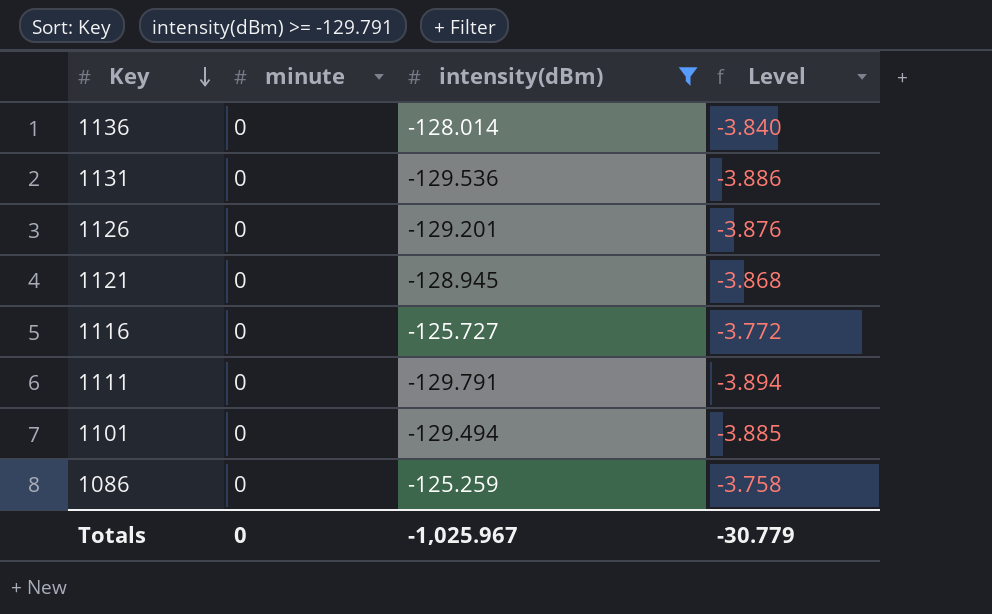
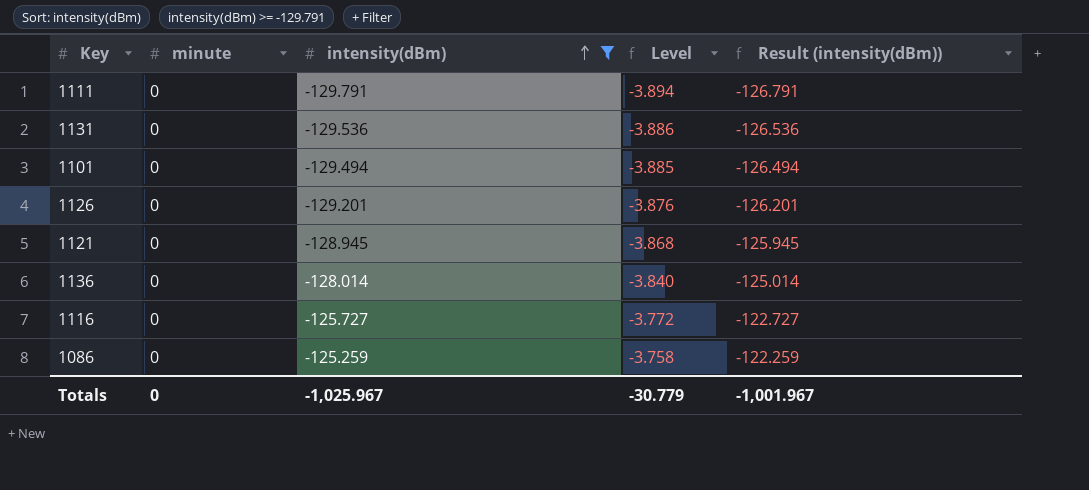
row order: Key descending -> intensity(dBm) ascending
column Result (intensity(dBm)) | formula: none -> [intensity(dBm)] + 3

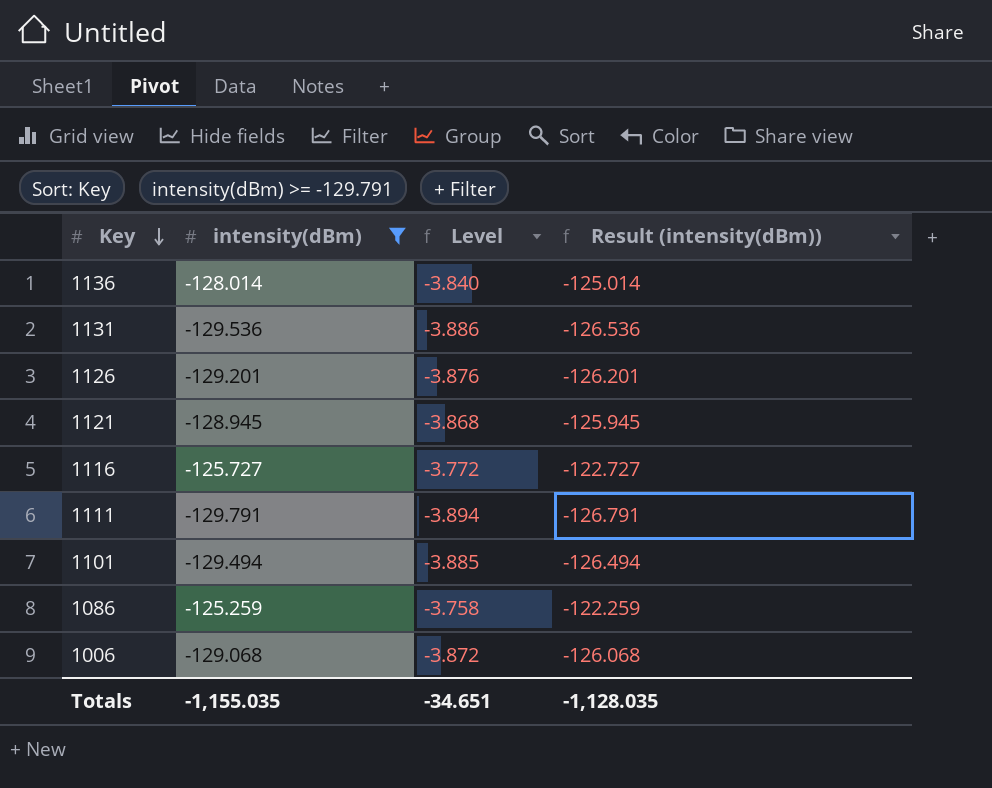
row order: intensity(dBm) ascending -> Key descending
column minute | position: 2 -> none
row 1006: none -> -129.068 | -3.872 | -126.068
Totals | intensity(dBm): -1,025.967 -> -1,155.035
Totals | Level: -30.779 -> -34.651
Totals | Result (intensity(dBm)): -1,001.967 -> -1,128.035

